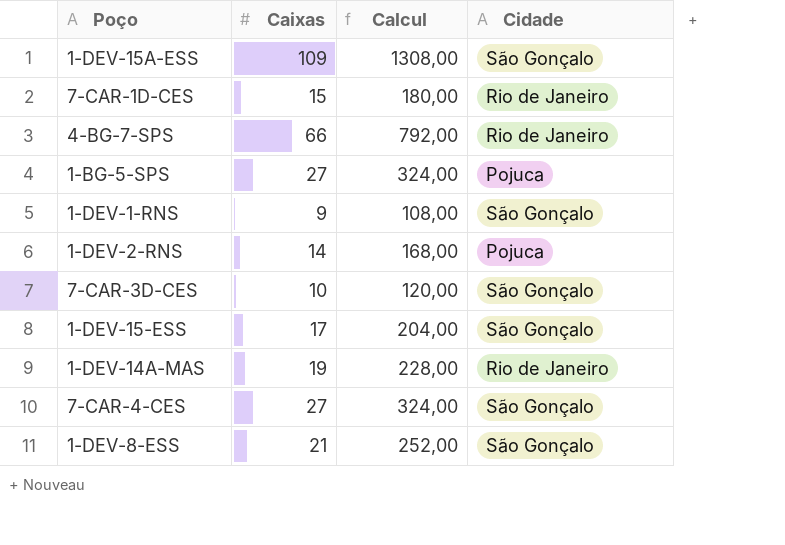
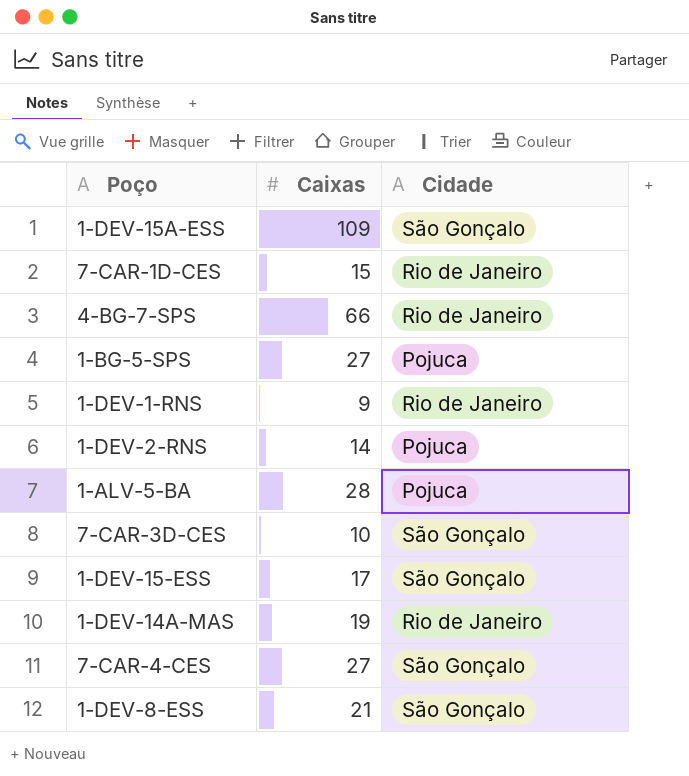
column Calcul | formula: [Caixas] * 12 -> none
1-DEV-1-RNS | Cidade: São Gonçalo -> Rio de Janeiro
row 1-ALV-5-BA: none -> 28 | Pojuca

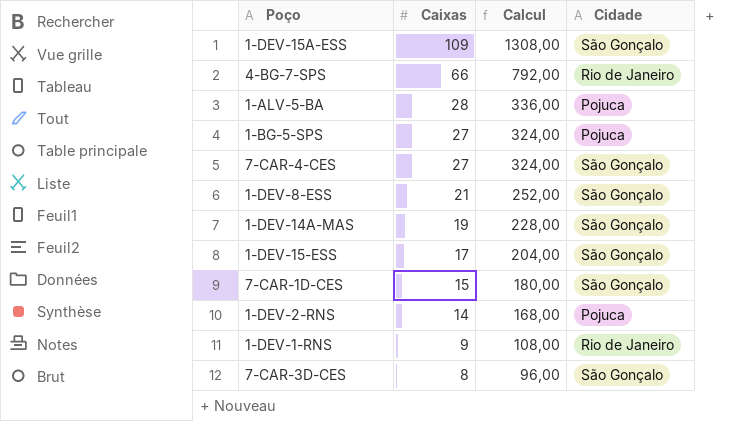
row order: none -> Caixas descending
column Calcul | formula: none -> [Caixas] * 12
1-DEV-14A-MAS | Cidade: Rio de Janeiro -> São Gonçalo
7-CAR-1D-CES | Cidade: Rio de Janeiro -> São Gonçalo
7-CAR-3D-CES | Caixas: 10 -> 8

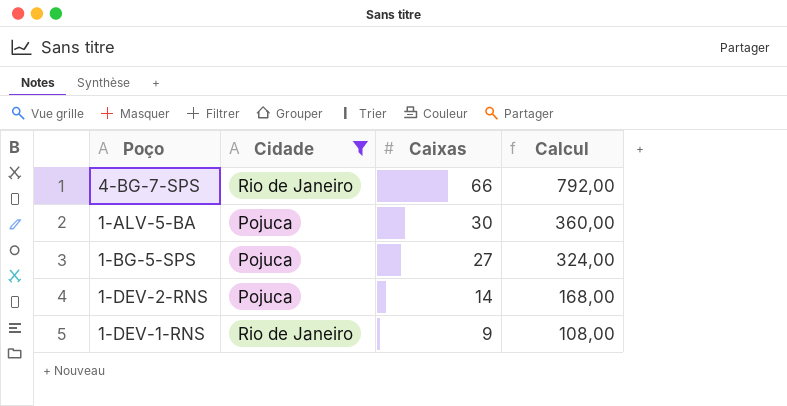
filter: none -> Cidade != São Gonçalo
column Cidade | position: 4 -> 2
1-ALV-5-BA | Caixas: 28 -> 30
1-ALV-5-BA | Calcul: 336,00 -> 360,00

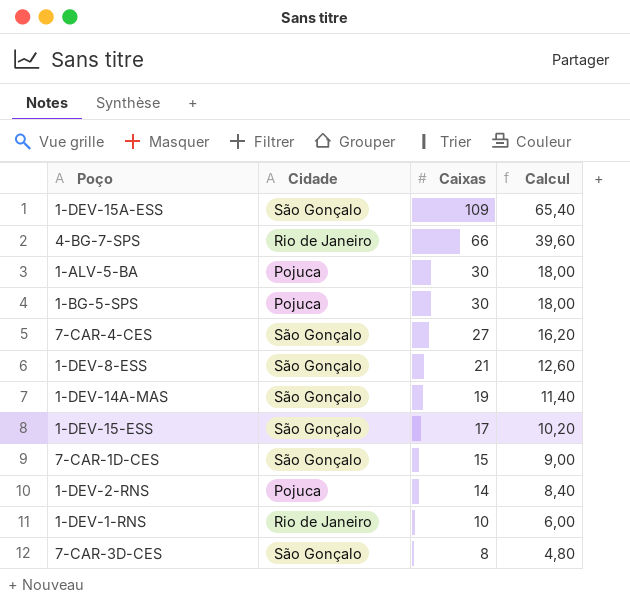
filter: Cidade != São Gonçalo -> none
column Calcul | formula: [Caixas] * 12 -> [Caixas] * 0,6
1-BG-5-SPS | Caixas: 27 -> 30
1-DEV-1-RNS | Caixas: 9 -> 10

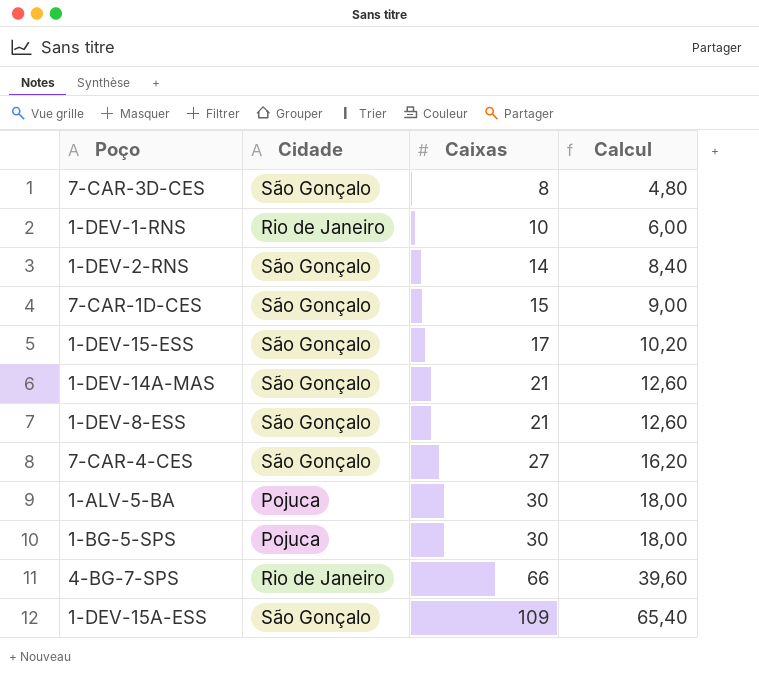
row order: Caixas descending -> Caixas ascending
1-DEV-2-RNS | Cidade: Pojuca -> São Gonçalo
1-DEV-14A-MAS | Caixas: 19 -> 21
1-DEV-14A-MAS | Calcul: 11,40 -> 12,60

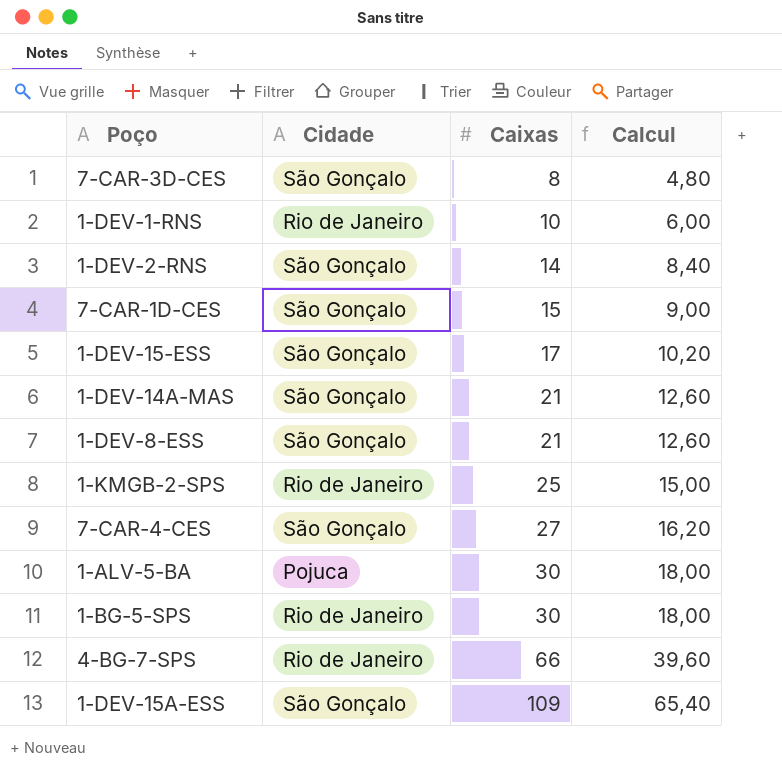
row 1-KMGB-2-SPS: none -> Rio de Janeiro | 25 | 15,00
1-BG-5-SPS | Cidade: Pojuca -> Rio de Janeiro

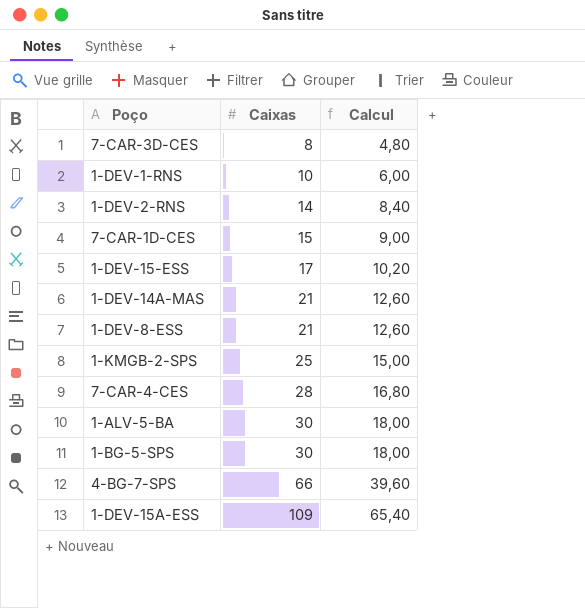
column Cidade | position: 2 -> none
7-CAR-4-CES | Caixas: 27 -> 28
7-CAR-4-CES | Calcul: 16,20 -> 16,80

